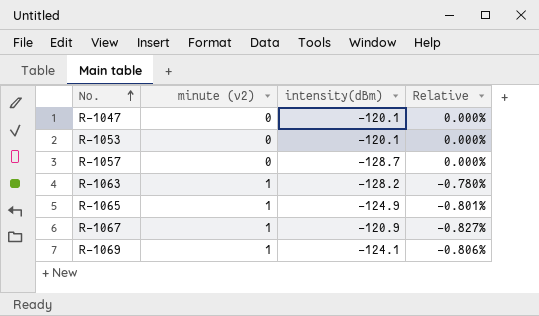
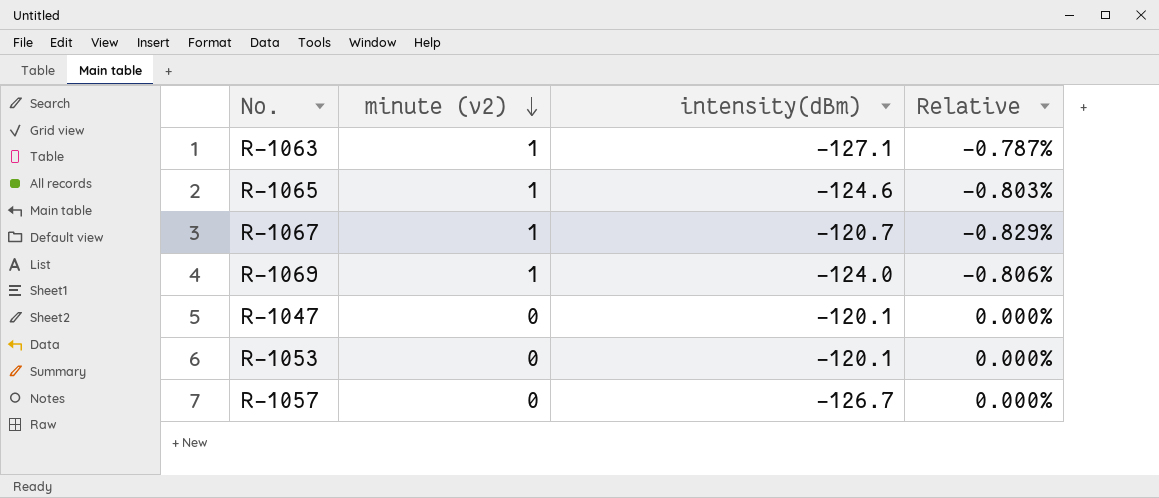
row order: No. ascending -> minute (v2) descending
R-1063 | intensity(dBm): -128.2 -> -127.1
R-1063 | Relative: -0.780% -> -0.787%
R-1065 | intensity(dBm): -124.9 -> -124.6
R-1065 | Relative: -0.801% -> -0.803%
R-1067 | intensity(dBm): -120.9 -> -120.7
R-1067 | Relative: -0.827% -> -0.829%
R-1069 | intensity(dBm): -124.1 -> -124.0
R-1057 | intensity(dBm): -128.7 -> -126.7

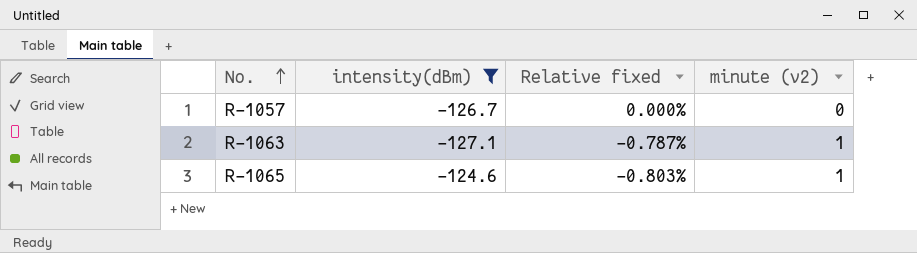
filter: none -> intensity(dBm) <= -124.6
row order: minute (v2) descending -> No. ascending
column name: Relative -> Relative fixed
column minute (v2) | position: 2 -> 4

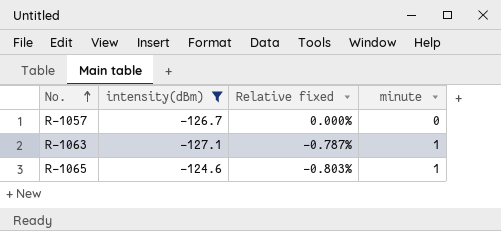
column name: minute (v2) -> minute

